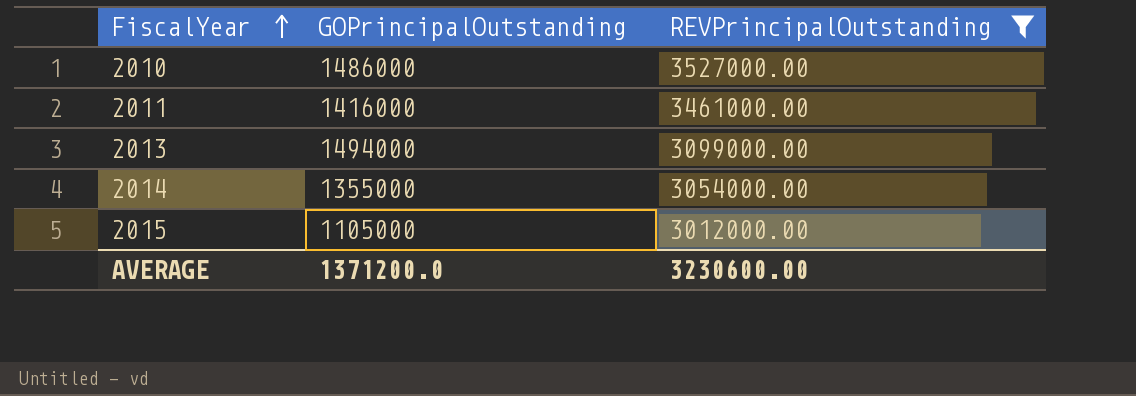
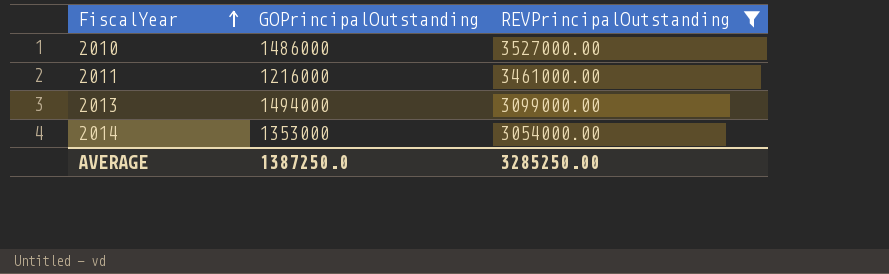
row 2015: 1105000 | 3012000.00 -> none
2011 | GOPrincipalOutstanding: 1416000 -> 1216000
2014 | GOPrincipalOutstanding: 1355000 -> 1353000
AVERAGE | GOPrincipalOutstanding: 1371200.0 -> 1387250.0
AVERAGE | REVPrincipalOutstanding: 3230600.00 -> 3285250.00

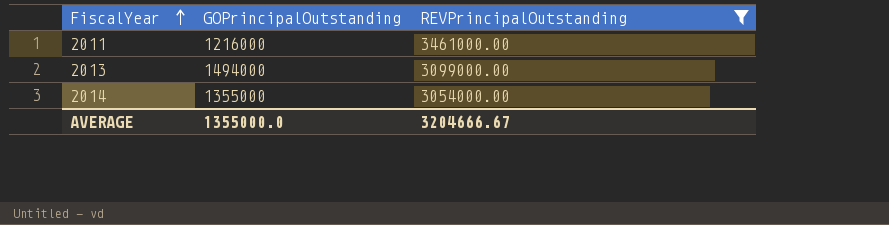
row 2010: 1486000 | 3527000.00 -> none
2014 | GOPrincipalOutstanding: 1353000 -> 1355000
AVERAGE | GOPrincipalOutstanding: 1387250.0 -> 1355000.0
AVERAGE | REVPrincipalOutstanding: 3285250.00 -> 3204666.67

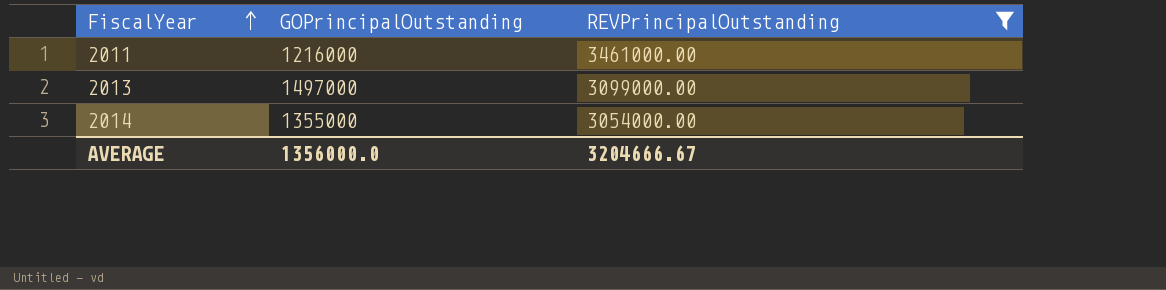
2013 | GOPrincipalOutstanding: 1494000 -> 1497000
AVERAGE | GOPrincipalOutstanding: 1355000.0 -> 1356000.0

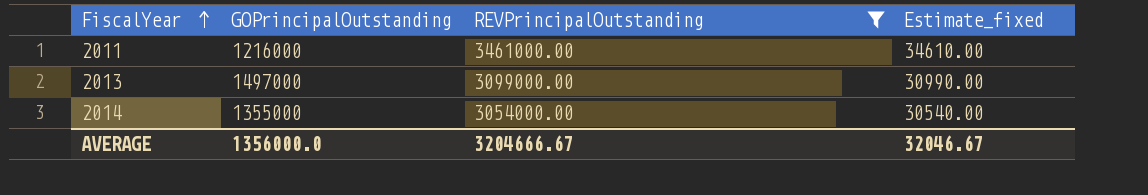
column Estimate_fixed | formula: none -> [REVPrincipalOutstanding] * 0.01

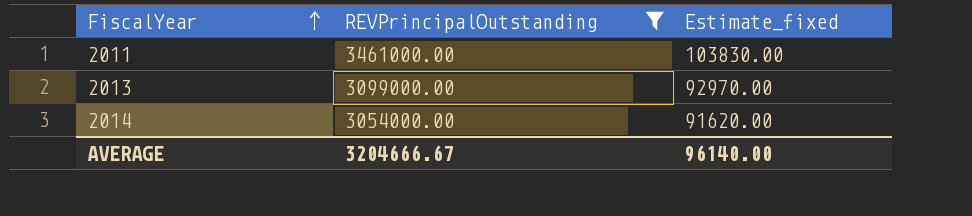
column GOPrincipalOutstanding | position: 2 -> none
column Estimate_fixed | formula: [REVPrincipalOutstanding] * 0.01 -> [REVPrincipalOutstanding] * 0.03
AVERAGE | Estimate_fixed: 32046.67 -> 96140.00

